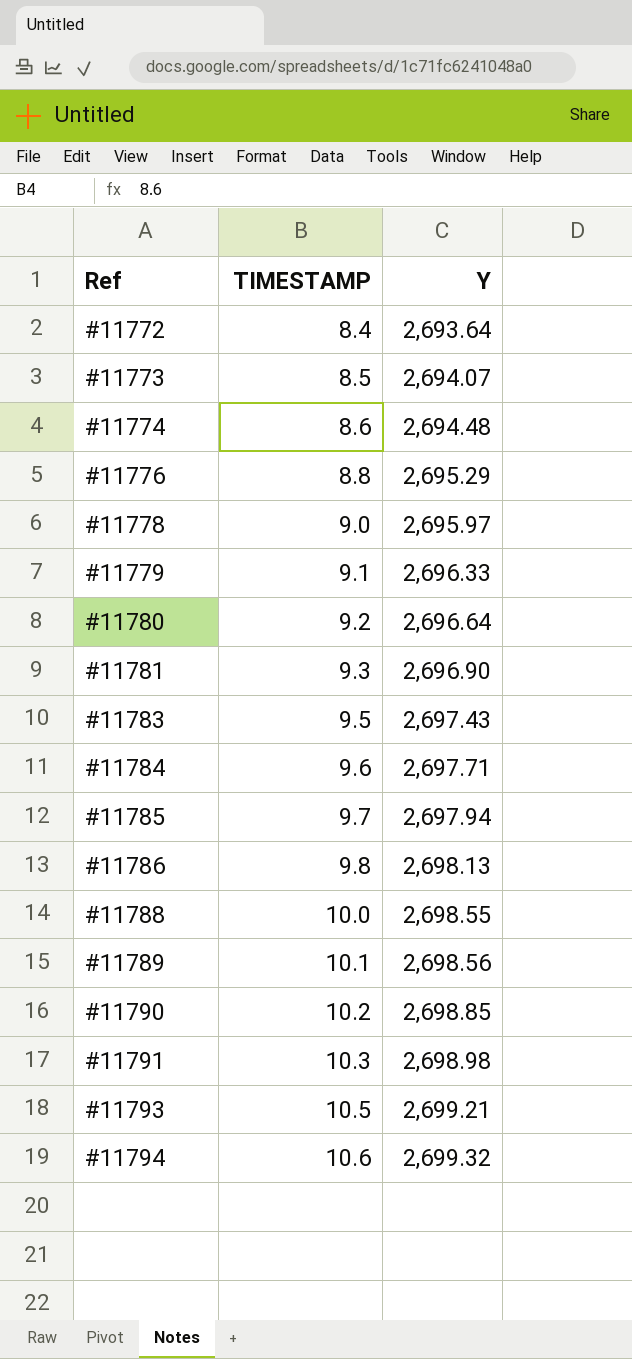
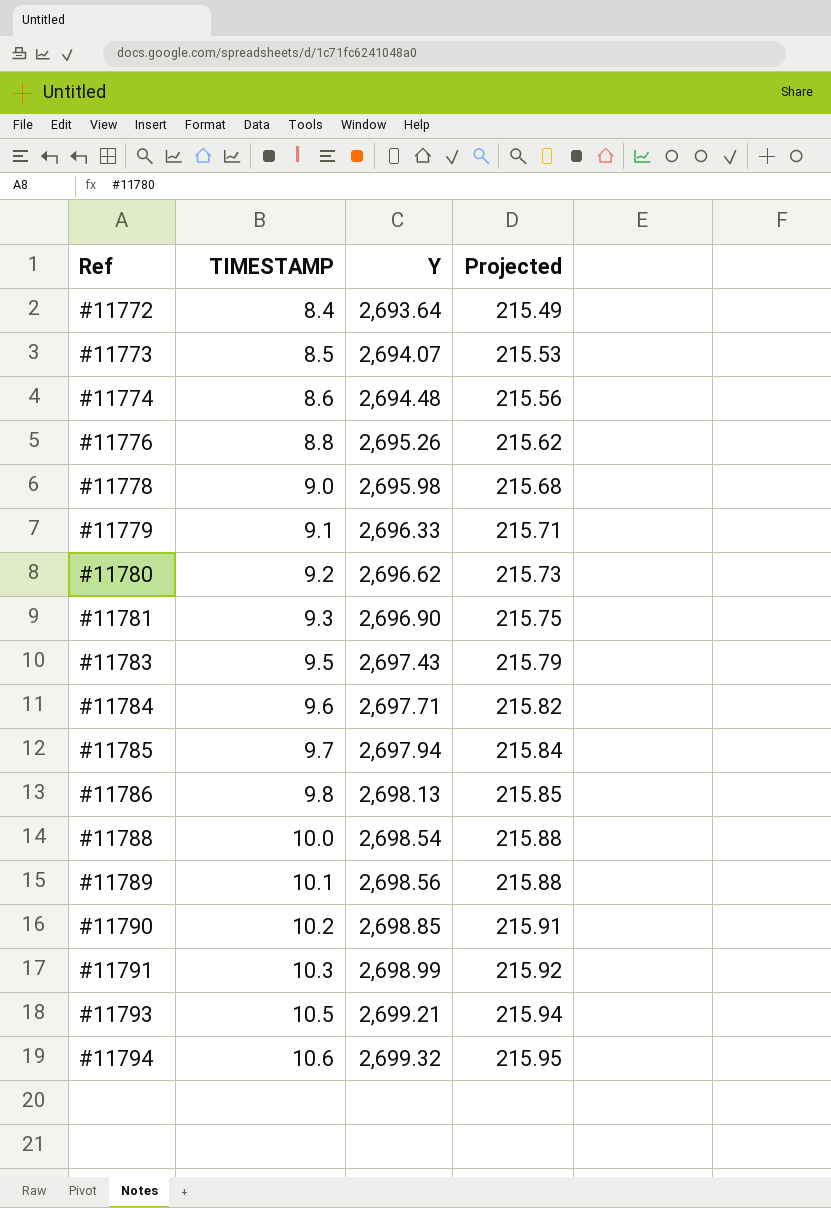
column Projected | formula: none -> [Y] * 0.08
#11776 | Y: 2,695.29 -> 2,695.26
#11778 | Y: 2,695.97 -> 2,695.98
#11780 | Y: 2,696.64 -> 2,696.62
#11788 | Y: 2,698.55 -> 2,698.54
#11791 | Y: 2,698.98 -> 2,698.99

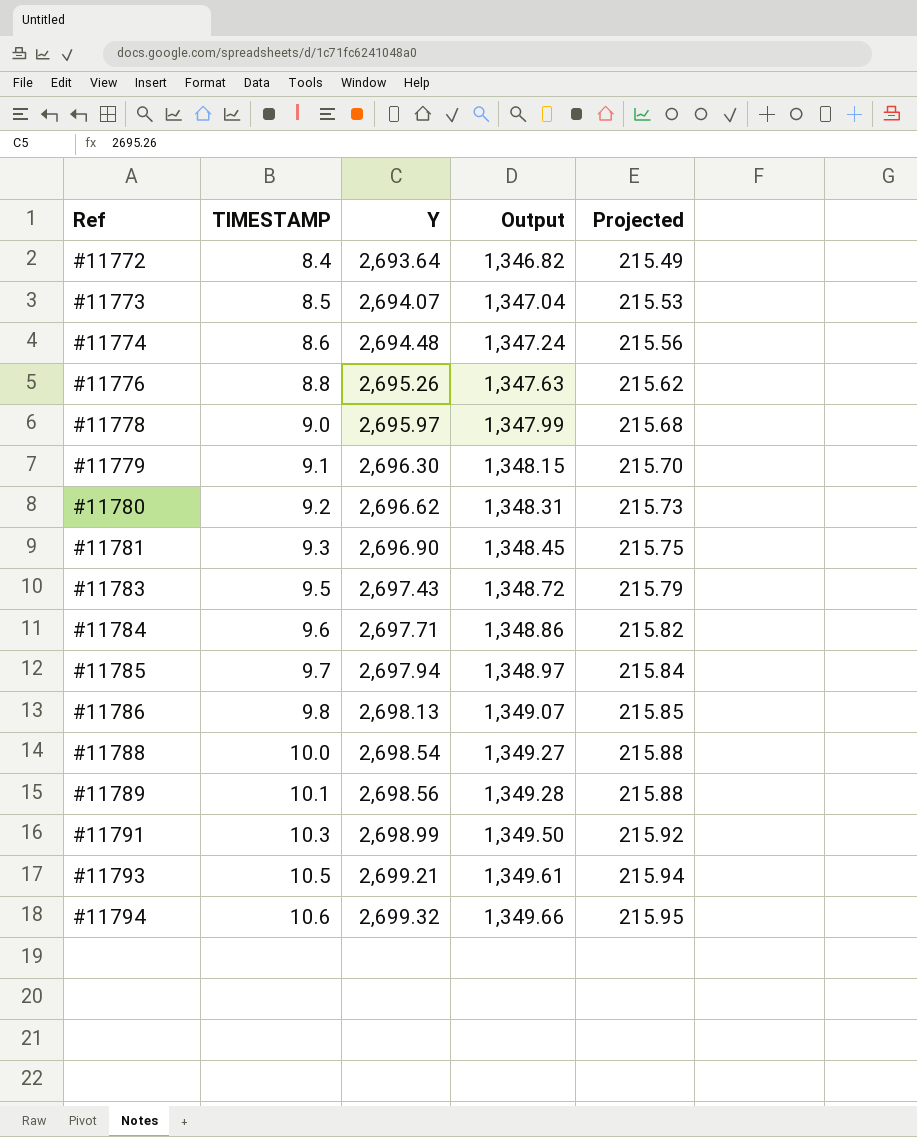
column Output | formula: none -> [Y] * 0.5
row #11790: 10.2 | 2,698.85 | 215.91 -> none
#11778 | Y: 2,695.98 -> 2,695.97
#11779 | Y: 2,696.33 -> 2,696.30
#11779 | Projected: 215.71 -> 215.70

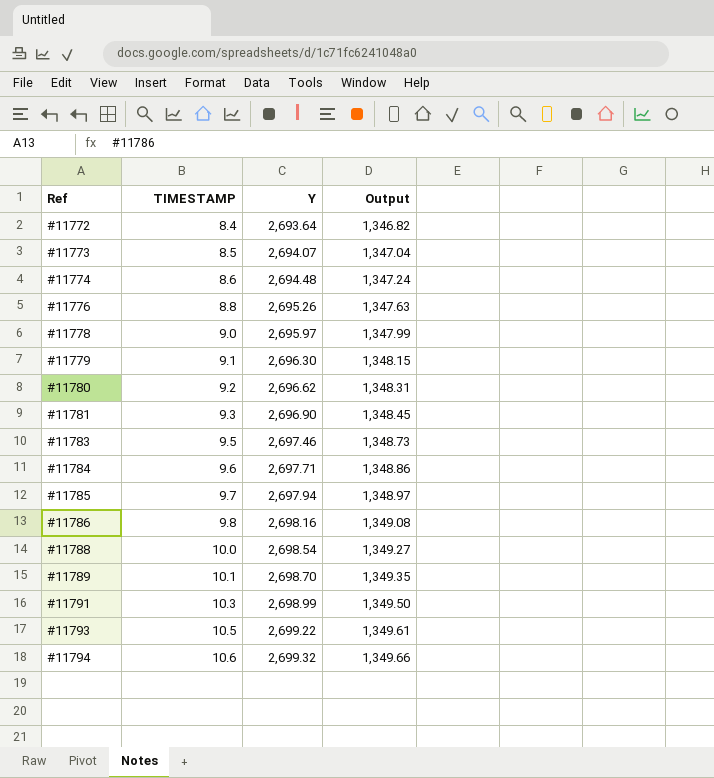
column Projected | formula: [Y] * 0.08 -> none
#11783 | Y: 2,697.43 -> 2,697.46
#11783 | Output: 1,348.72 -> 1,348.73
#11786 | Y: 2,698.13 -> 2,698.16
#11786 | Output: 1,349.07 -> 1,349.08
#11789 | Y: 2,698.56 -> 2,698.70
#11789 | Output: 1,349.28 -> 1,349.35
#11793 | Y: 2,699.21 -> 2,699.22

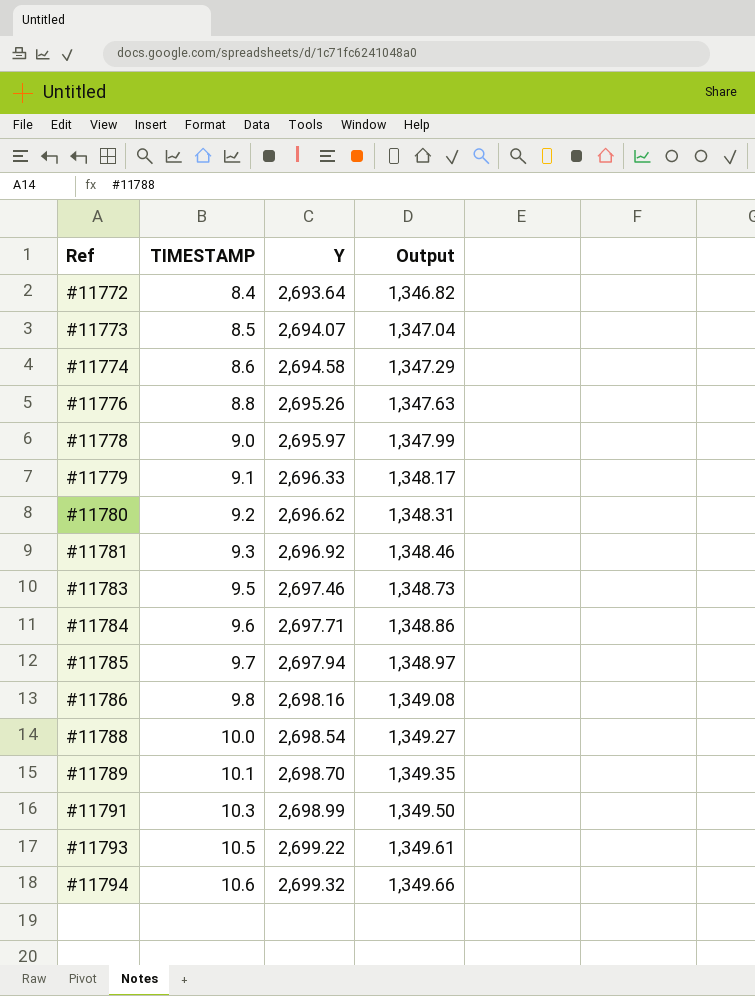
#11774 | Y: 2,694.48 -> 2,694.58
#11774 | Output: 1,347.24 -> 1,347.29
#11779 | Y: 2,696.30 -> 2,696.33
#11779 | Output: 1,348.15 -> 1,348.17
#11781 | Y: 2,696.90 -> 2,696.92
#11781 | Output: 1,348.45 -> 1,348.46

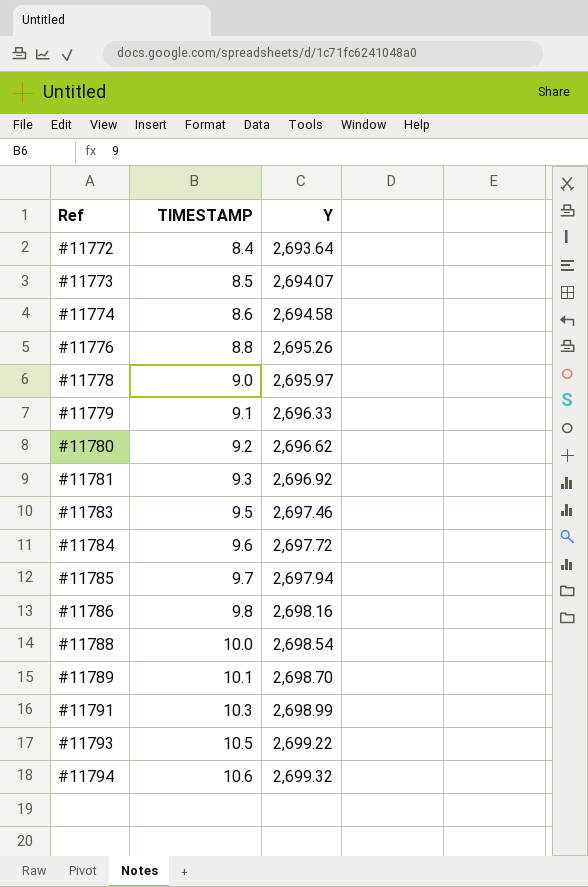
column Output | formula: [Y] * 0.5 -> none
#11784 | Y: 2,697.71 -> 2,697.72

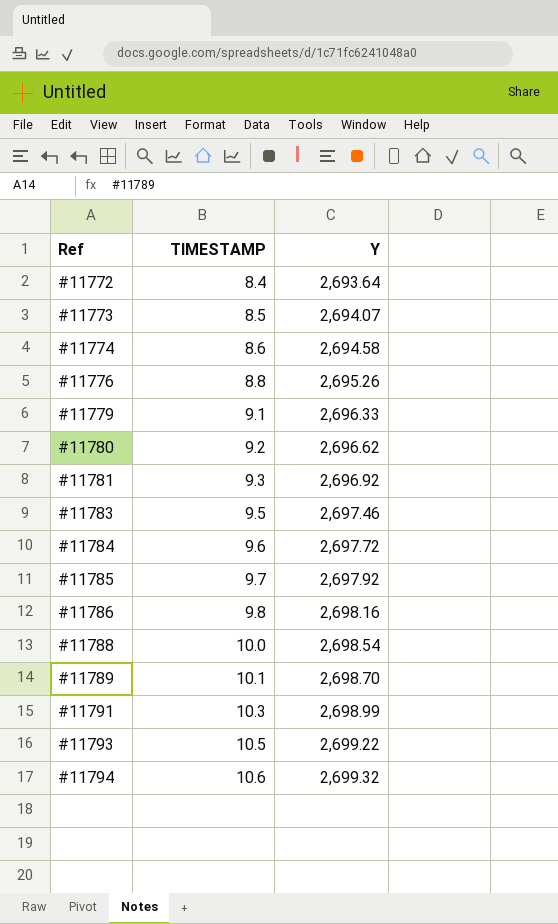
row #11778: 9.0 | 2,695.97 -> none
#11785 | Y: 2,697.94 -> 2,697.92

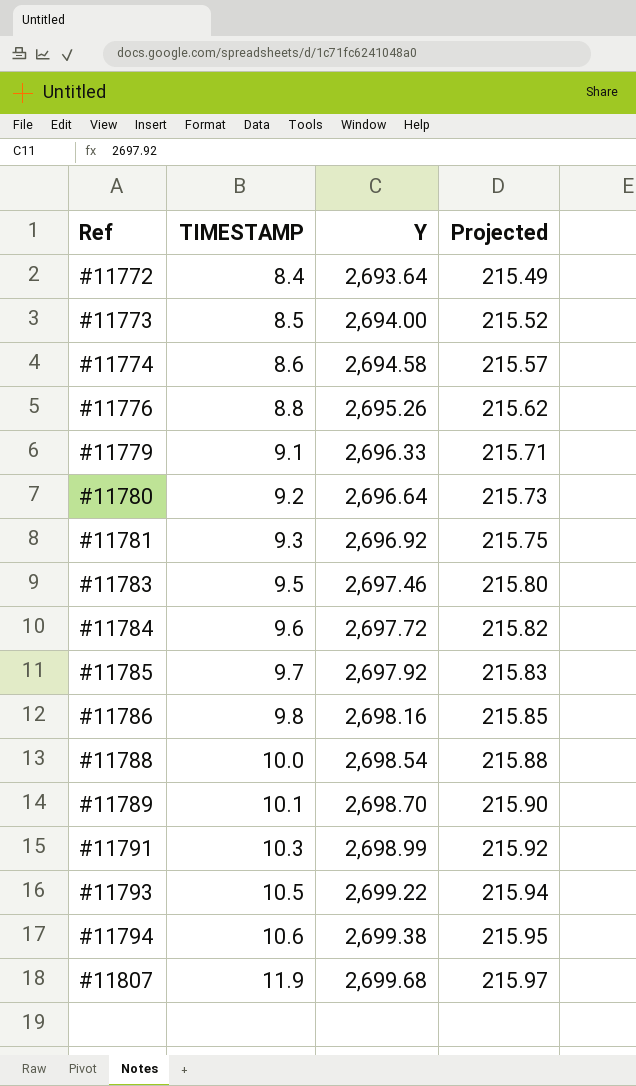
column Projected | formula: none -> [Y] * 0.08
#11773 | Y: 2,694.07 -> 2,694.00
#11780 | Y: 2,696.62 -> 2,696.64
#11794 | Y: 2,699.32 -> 2,699.38
row #11807: none -> 11.9 | 2,699.68 | 215.97

